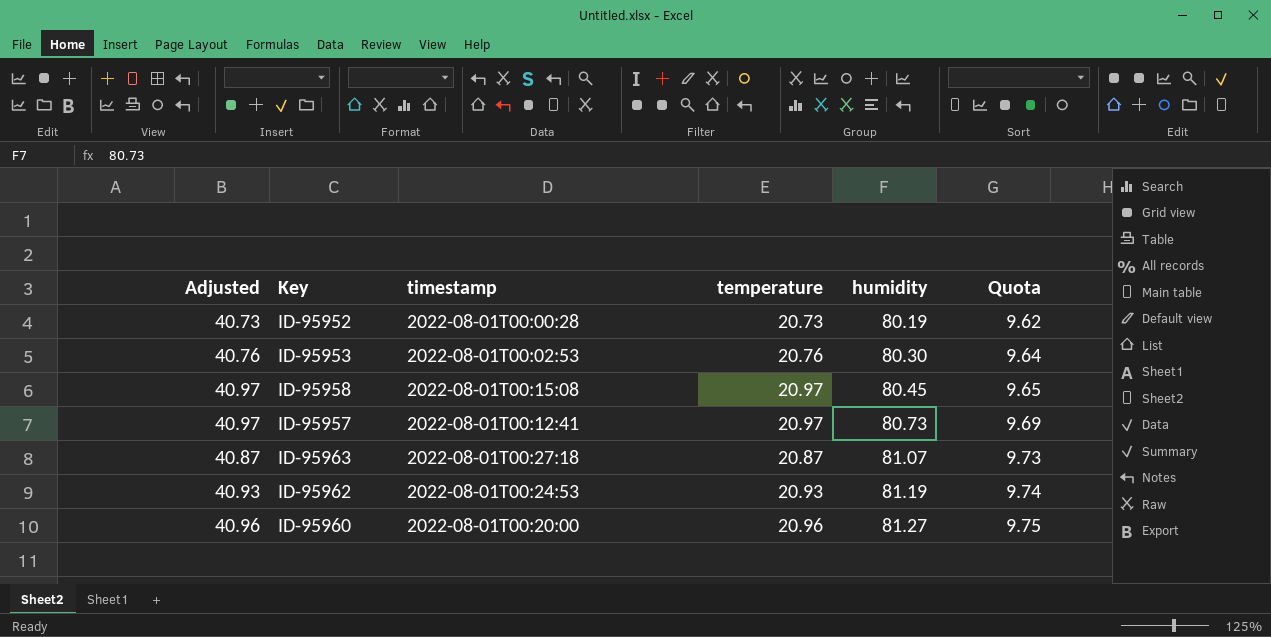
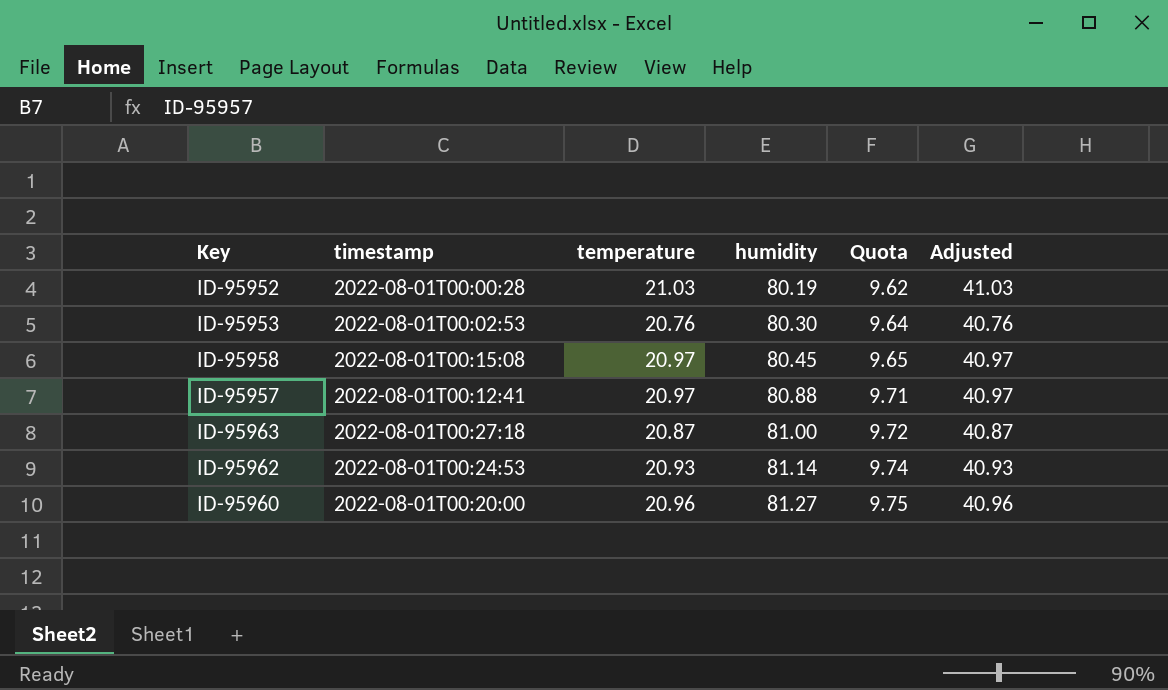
column Adjusted | position: 1 -> 6
ID-95952 | temperature: 20.73 -> 21.03
ID-95952 | Adjusted: 40.73 -> 41.03
ID-95957 | humidity: 80.73 -> 80.88
ID-95957 | Quota: 9.69 -> 9.71
ID-95963 | humidity: 81.07 -> 81.00
ID-95963 | Quota: 9.73 -> 9.72
ID-95962 | humidity: 81.19 -> 81.14

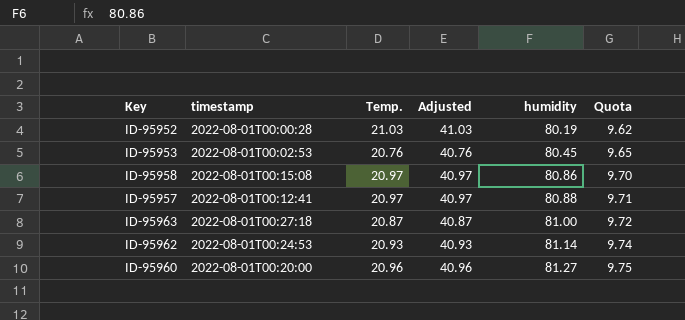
column name: temperature -> Temp.
column Adjusted | position: 6 -> 4
ID-95953 | humidity: 80.30 -> 80.45
ID-95953 | Quota: 9.64 -> 9.65
ID-95958 | humidity: 80.45 -> 80.86
ID-95958 | Quota: 9.65 -> 9.70

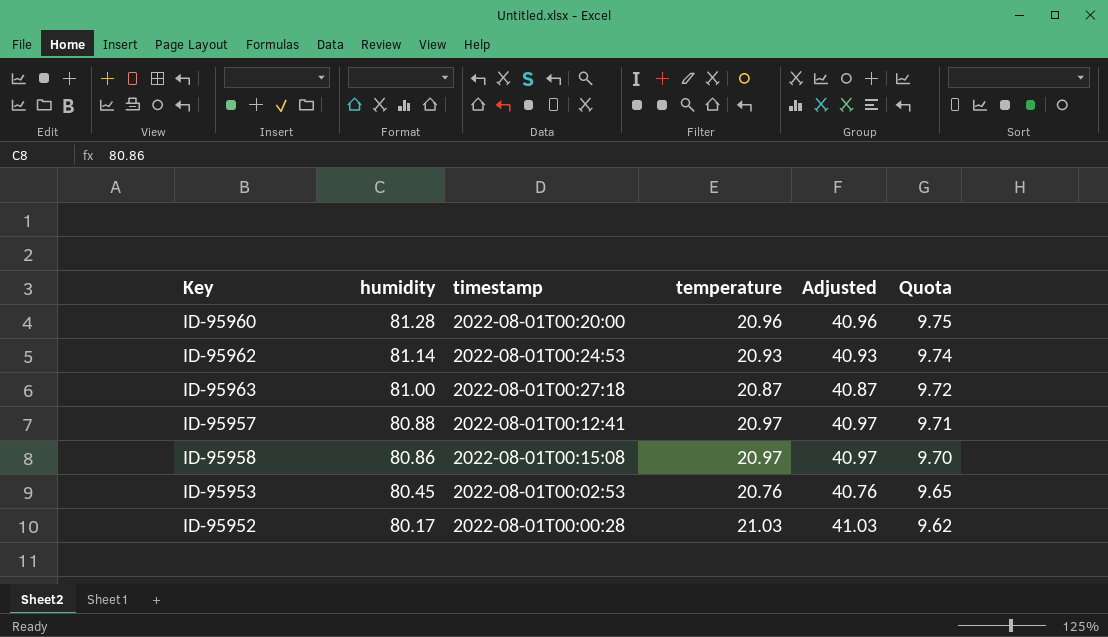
row order: humidity ascending -> humidity descending
column humidity | position: 5 -> 2
column name: Temp. -> temperature
ID-95960 | humidity: 81.27 -> 81.28
ID-95952 | humidity: 80.19 -> 80.17

